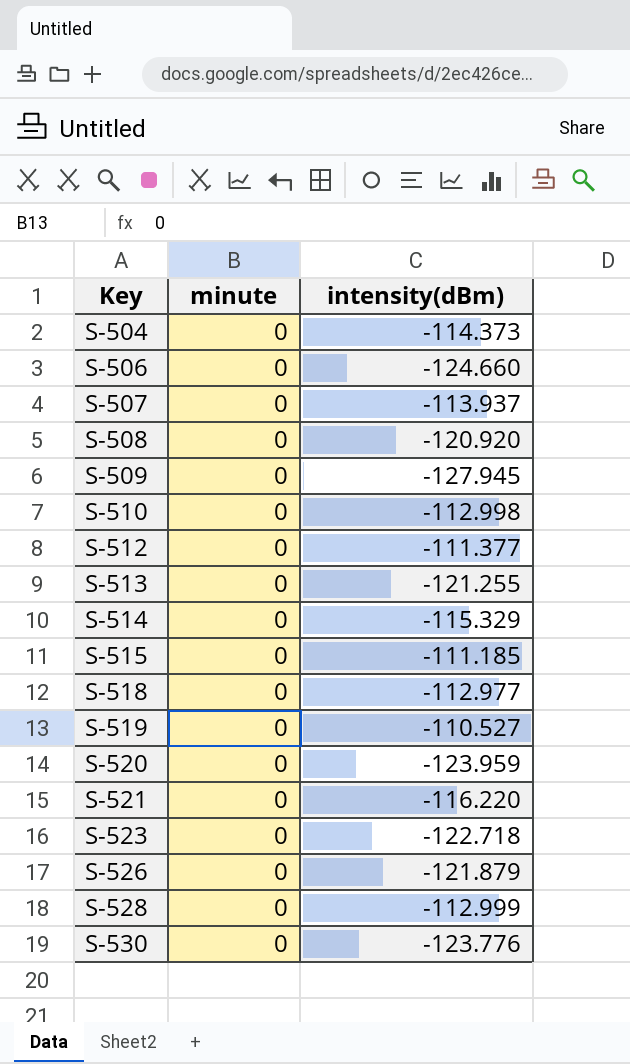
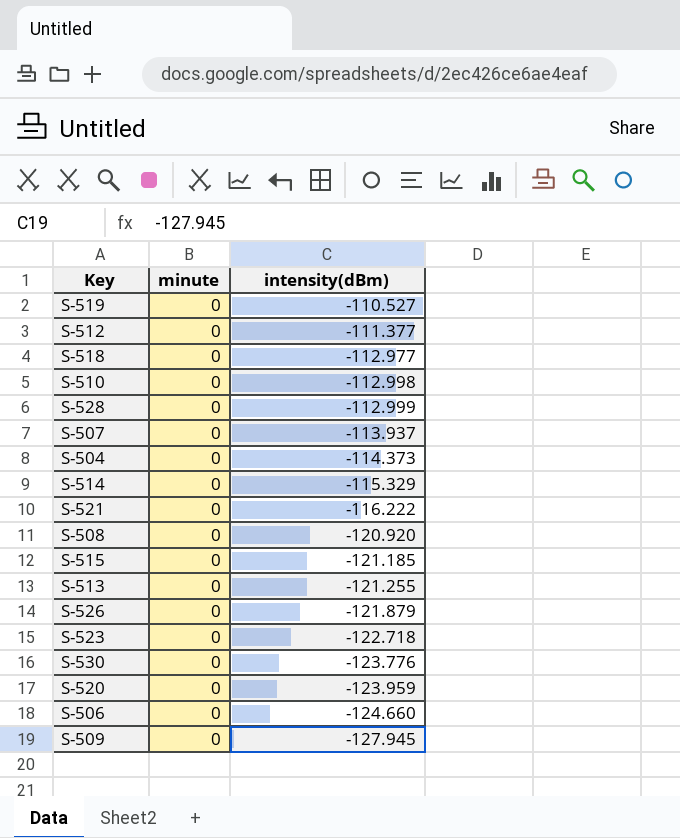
row order: Key ascending -> intensity(dBm) descending
S-521 | intensity(dBm): -116.220 -> -116.222
S-515 | intensity(dBm): -111.185 -> -121.185

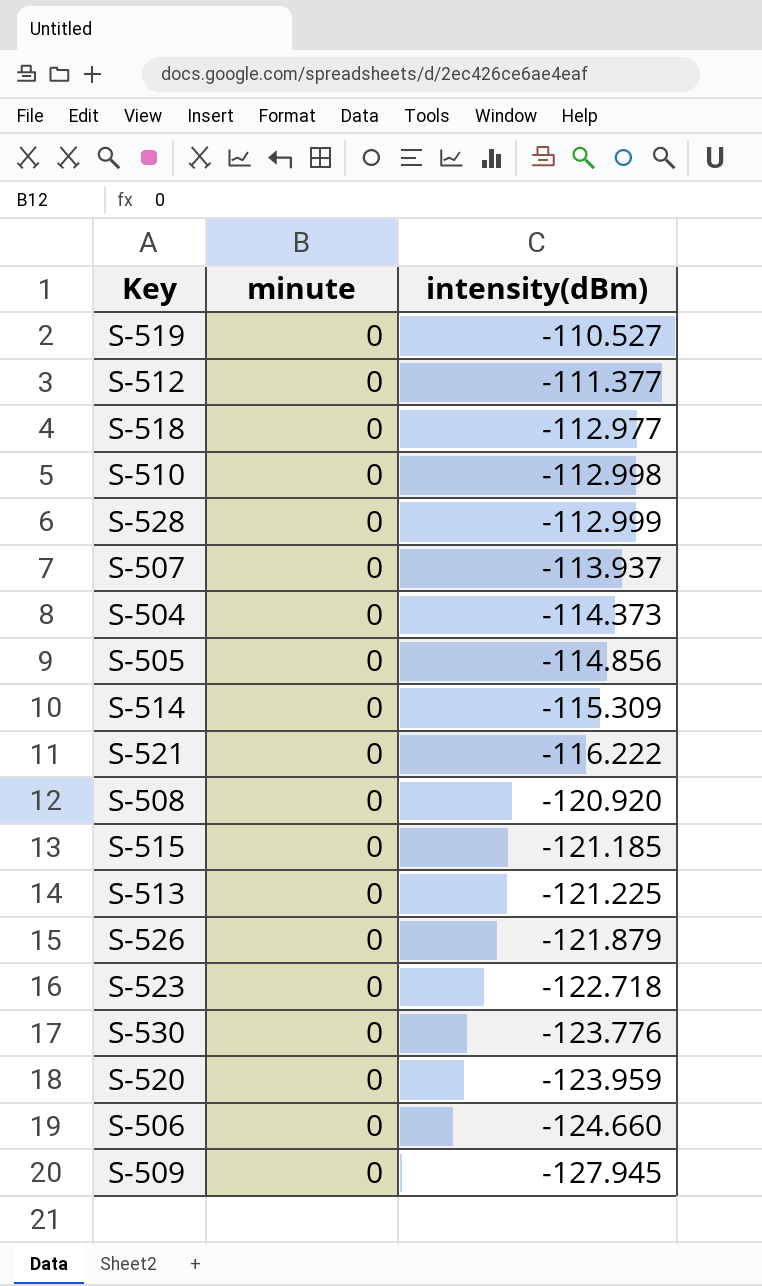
row S-505: none -> 0 | -114.856
S-514 | intensity(dBm): -115.329 -> -115.309
S-513 | intensity(dBm): -121.255 -> -121.225

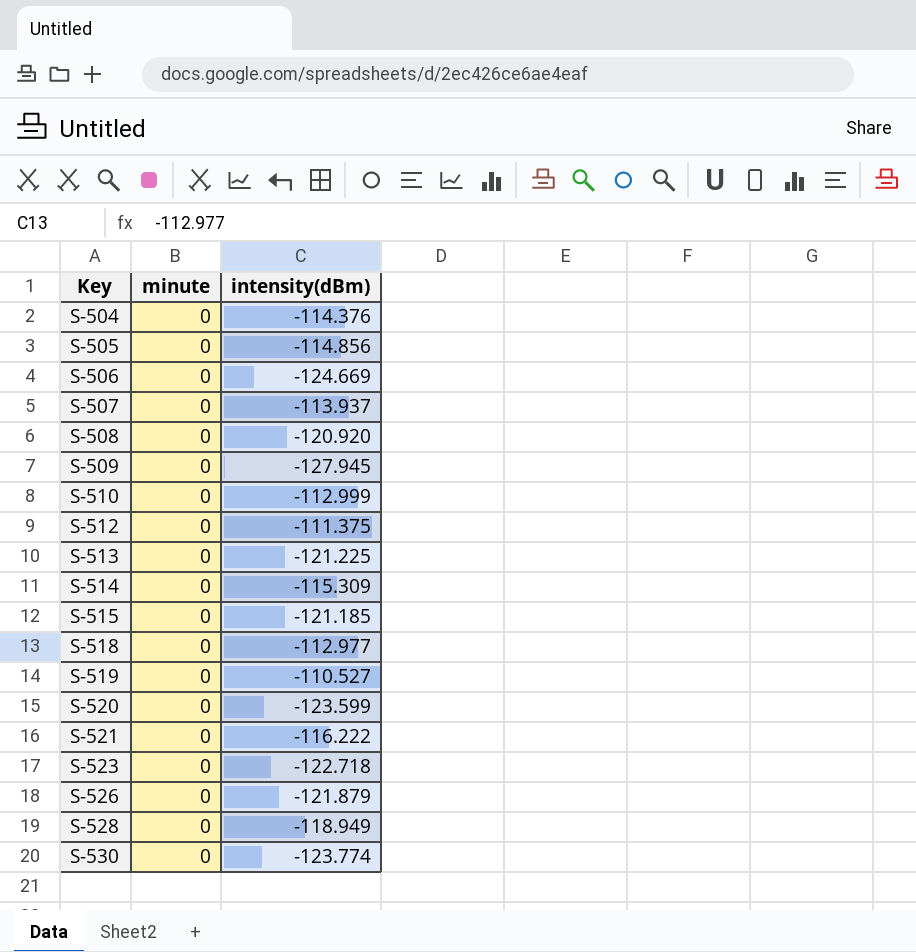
row order: intensity(dBm) descending -> Key ascending
S-504 | intensity(dBm): -114.373 -> -114.376
S-506 | intensity(dBm): -124.660 -> -124.669
S-510 | intensity(dBm): -112.998 -> -112.999
S-512 | intensity(dBm): -111.377 -> -111.375
S-520 | intensity(dBm): -123.959 -> -123.599
S-528 | intensity(dBm): -112.999 -> -118.949
S-530 | intensity(dBm): -123.776 -> -123.774

